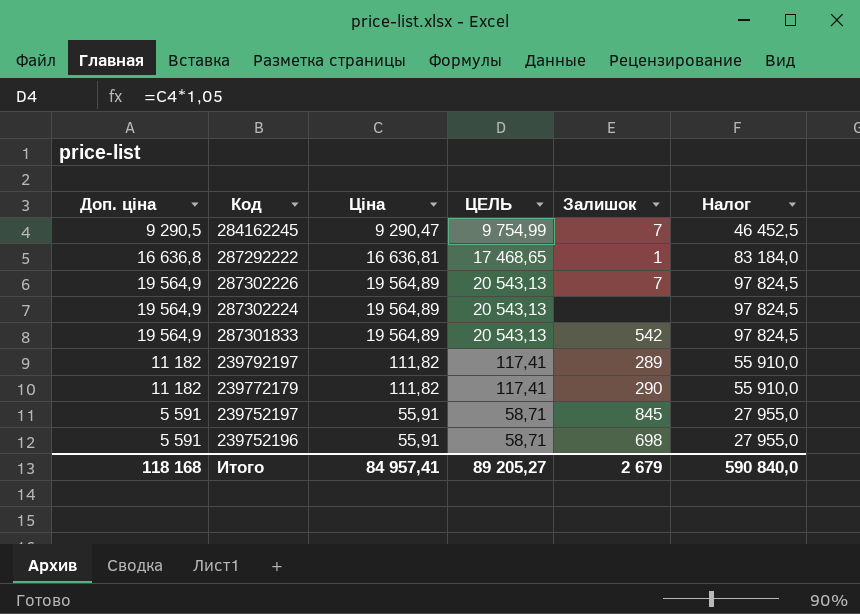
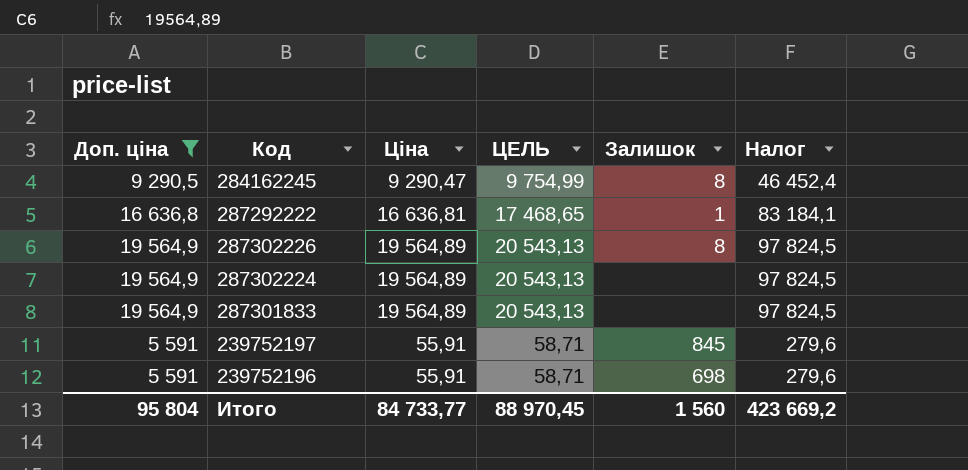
filter: none -> Доп. ціна != 11 182
column Налог | formula: [Доп. ціна] * 5 -> [Ціна] * 5
284162245 | Залишок: 7 -> 8
287302226 | Залишок: 7 -> 8
287301833 | Залишок: 542 -> none
Итого | Доп. ціна: 118 168 -> 95 804
Итого | Ціна: 84 957,41 -> 84 733,77
Итого | ЦЕЛЬ: 89 205,27 -> 88 970,45
Итого | Залишок: 2 679 -> 1 560
Итого | Налог: 590 840,0 -> 423 669,2

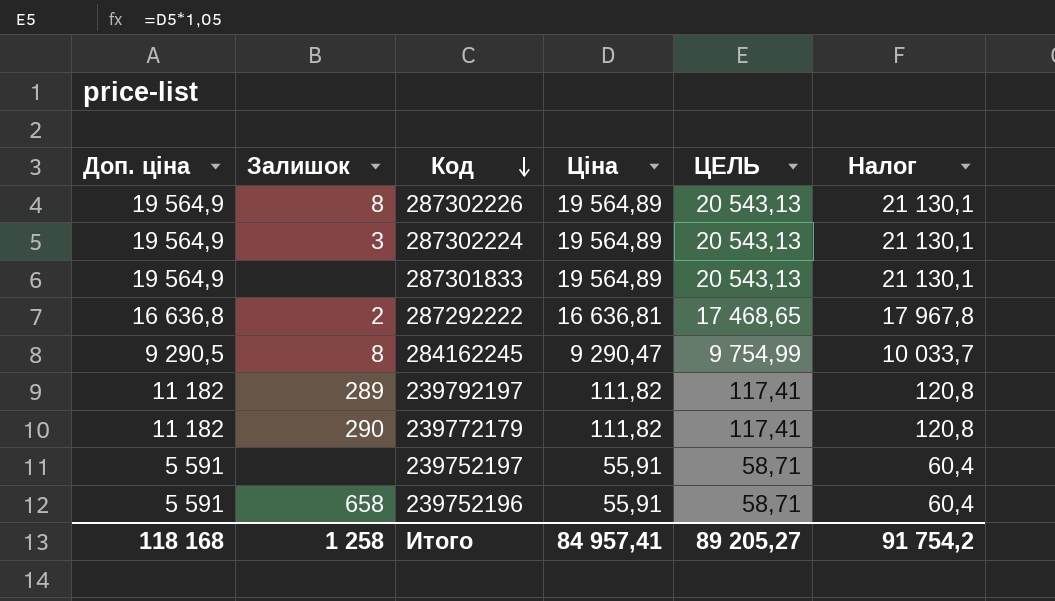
filter: Доп. ціна != 11 182 -> none
row order: none -> Код descending
column Залишок | position: 5 -> 2
column Налог | formula: [Ціна] * 5 -> [Ціна] * 1,08
287302224 | Залишок: none -> 3
287292222 | Залишок: 1 -> 2
239752197 | Залишок: 845 -> none
239752196 | Залишок: 698 -> 658
Итого | Доп. ціна: 95 804 -> 118 168
Итого | Залишок: 1 560 -> 1 258
Итого | Ціна: 84 733,77 -> 84 957,41
Итого | ЦЕЛЬ: 88 970,45 -> 89 205,27
Итого | Налог: 423 669,2 -> 91 754,2

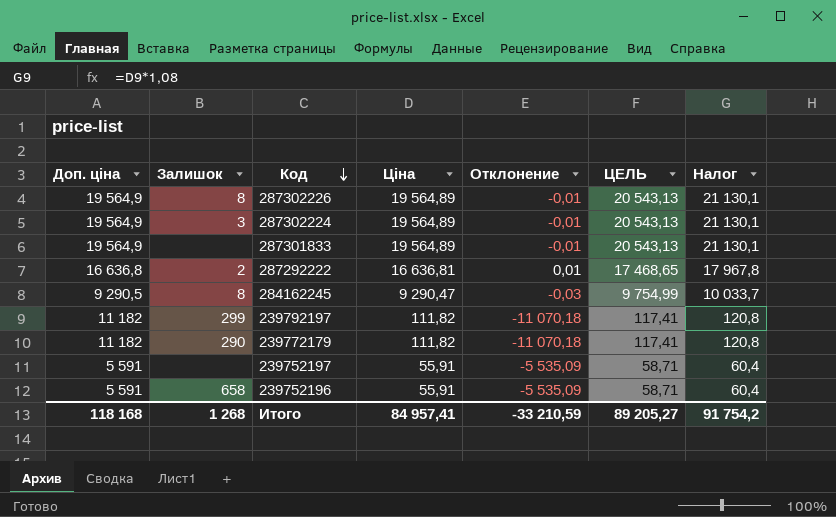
column Отклонение | formula: none -> [Ціна] - [Доп. ціна]
239792197 | Залишок: 289 -> 299
Итого | Залишок: 1 258 -> 1 268

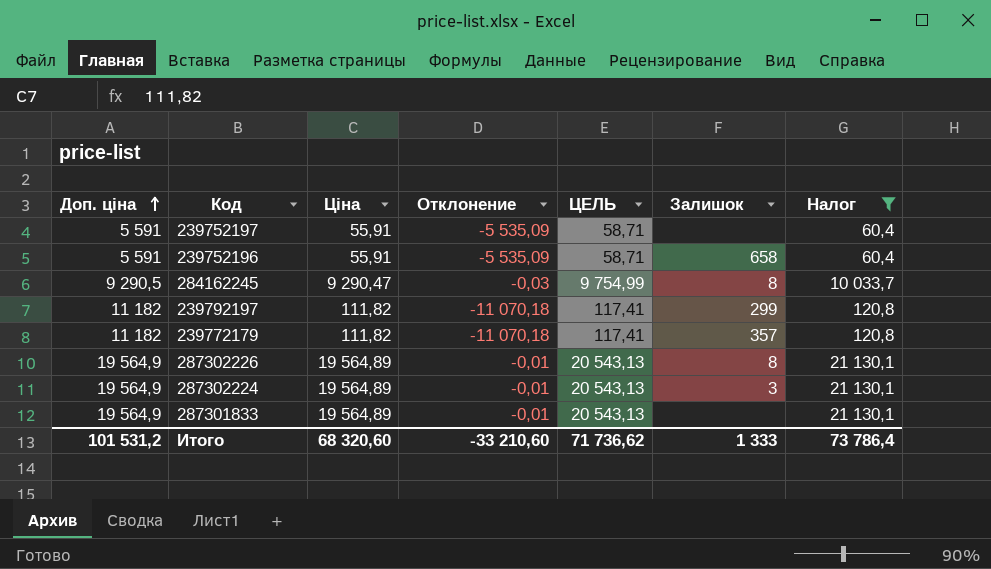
filter: none -> Налог != 17 967,8
row order: Код descending -> Доп. ціна ascending
column Залишок | position: 2 -> 6
239772179 | Залишок: 290 -> 357
Итого | Доп. ціна: 118 168 -> 101 531,2
Итого | Ціна: 84 957,41 -> 68 320,60
Итого | Отклонение: -33 210,59 -> -33 210,60
Итого | ЦЕЛЬ: 89 205,27 -> 71 736,62
Итого | Залишок: 1 268 -> 1 333
Итого | Налог: 91 754,2 -> 73 786,4

